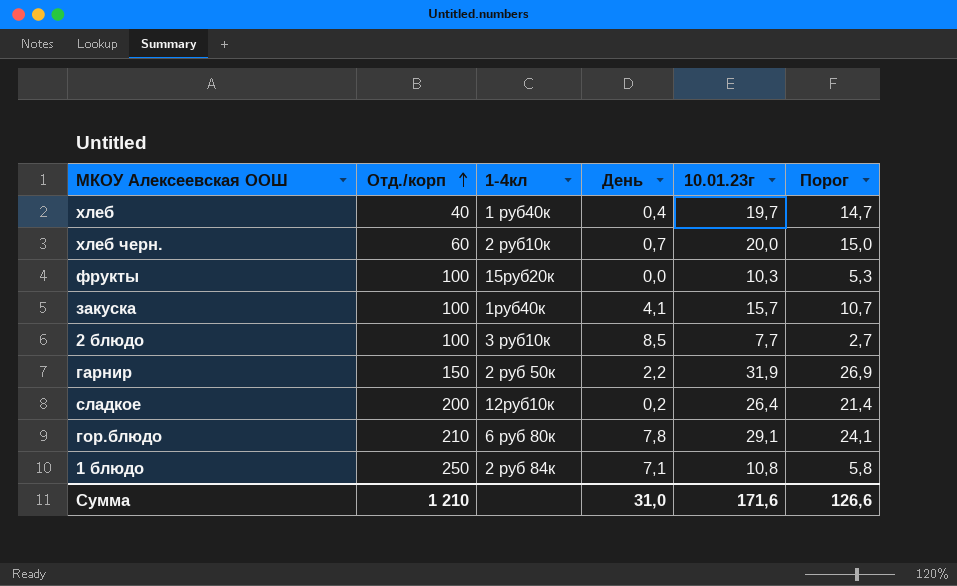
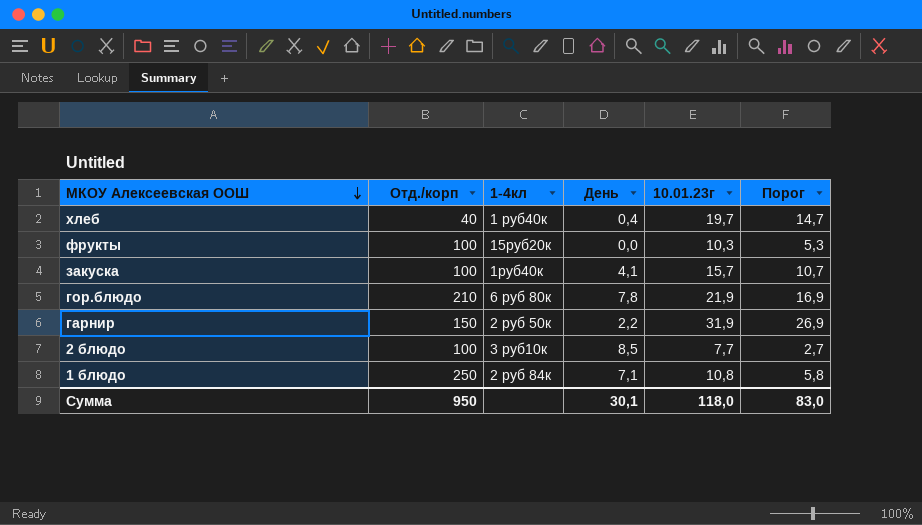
row order: Отд./корп ascending -> МКОУ Алексеевская ООШ descending
row хлеб черн.: 60 | 2 руб10к | 0,7 | 20,0 | 15,0 -> none
row сладкое: 200 | 12руб10к | 0,2 | 26,4 | 21,4 -> none
гор.блюдо | 10.01.23г: 29,1 -> 21,9
гор.блюдо | Порог: 24,1 -> 16,9
Сумма | Отд./корп: 1 210 -> 950
Сумма | День: 31,0 -> 30,1
Сумма | 10.01.23г: 171,6 -> 118,0
Сумма | Порог: 126,6 -> 83,0

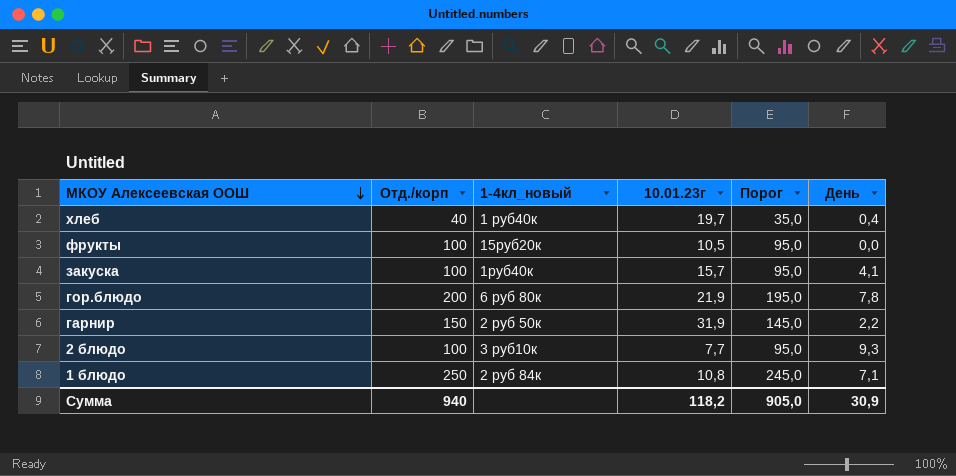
column name: 1-4кл -> 1-4кл_новый
column Порог | formula: [10.01.23г] - 5 -> [Отд./корп] - 5
column День | position: 4 -> 6
фрукты | 10.01.23г: 10,3 -> 10,5
гор.блюдо | Отд./корп: 210 -> 200
2 блюдо | День: 8,5 -> 9,3
Сумма | Отд./корп: 950 -> 940
Сумма | 10.01.23г: 118,0 -> 118,2
Сумма | Порог: 83,0 -> 905,0
Сумма | День: 30,1 -> 30,9

